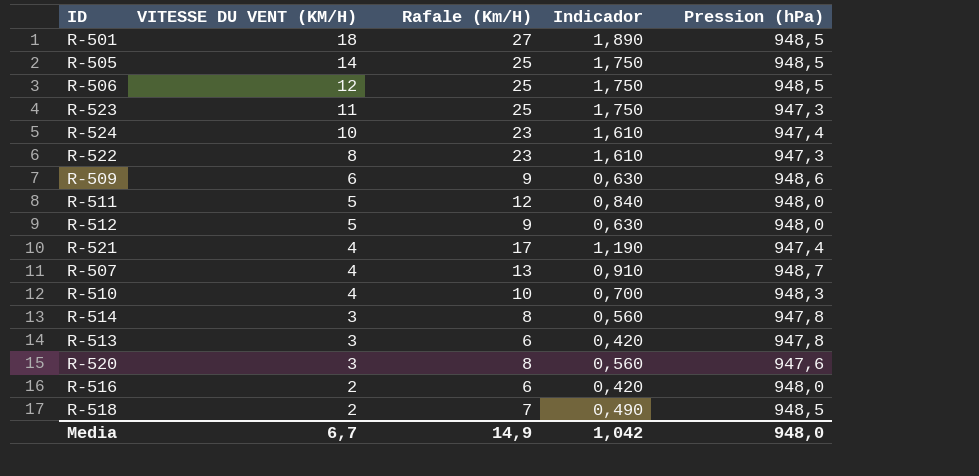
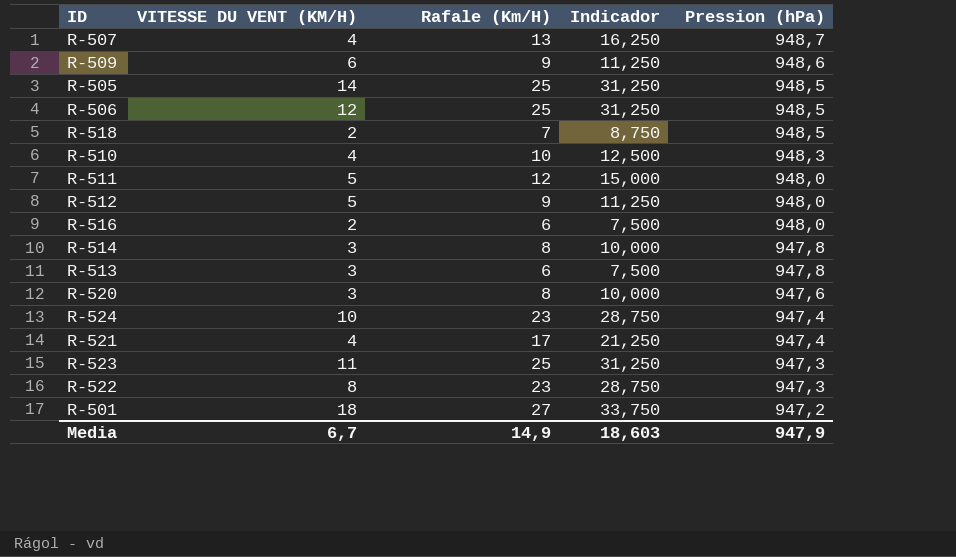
row order: VITESSE DU VENT (KM/H) descending -> Pression (hPa) descending
column Indicador | formula: [Rafale (Km/H)] * 0,07 -> [Rafale (Km/H)] * 1,25
R-501 | Pression (hPa): 948,5 -> 947,2
Media | Indicador: 1,042 -> 18,603
Media | Pression (hPa): 948,0 -> 947,9

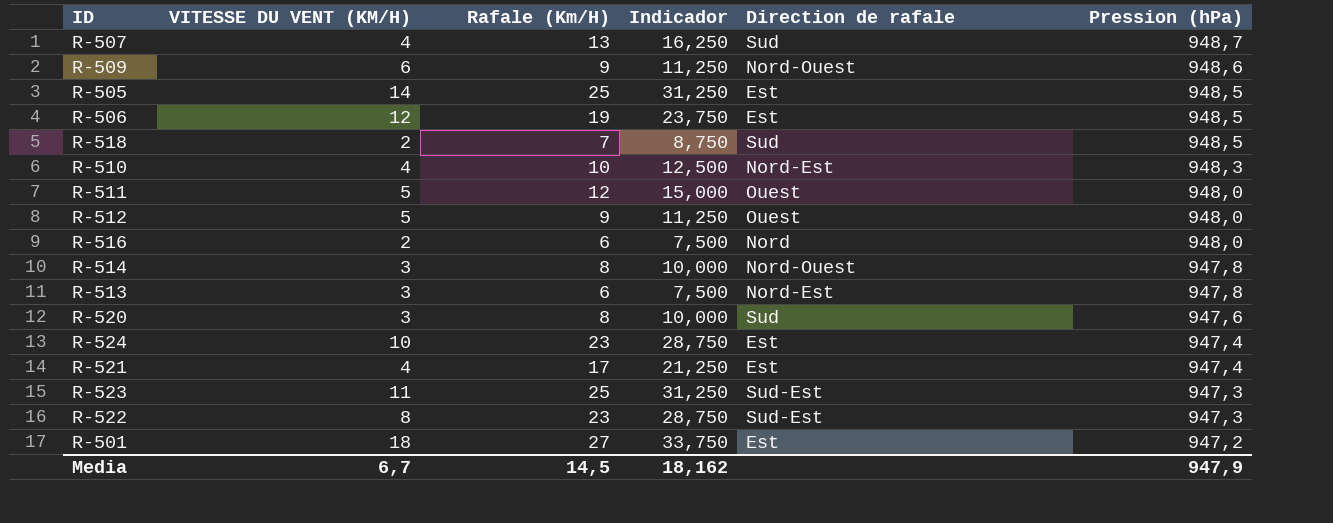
column Direction de rafale | position: none -> 5
R-506 | Rafale (Km/H): 25 -> 19
R-506 | Indicador: 31,250 -> 23,750
Media | Rafale (Km/H): 14,9 -> 14,5
Media | Indicador: 18,603 -> 18,162

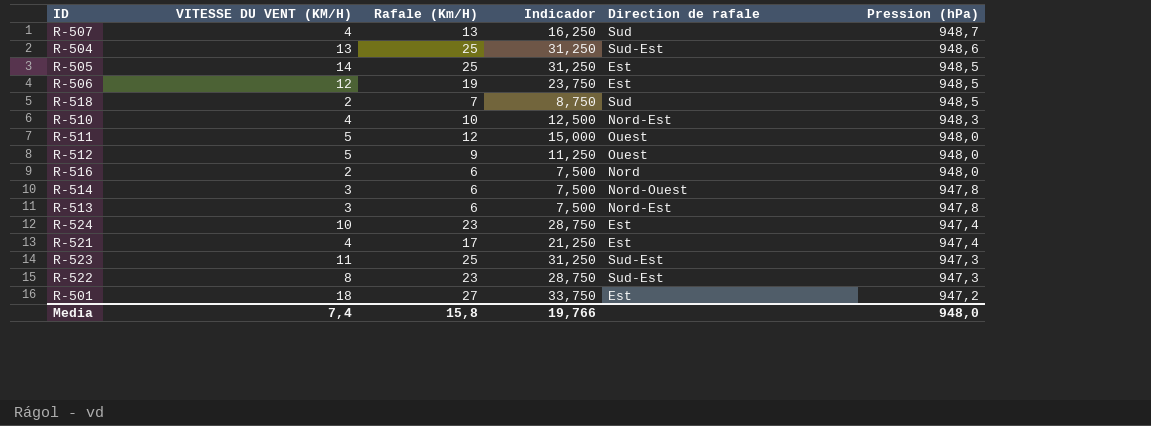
row R-509: 6 | 9 | 11,250 | Nord-Ouest | 948,6 -> none
row R-520: 3 | 8 | 10,000 | Sud | 947,6 -> none
row R-504: none -> 13 | 25 | 31,250 | Sud-Est | 948,6
R-514 | Rafale (Km/H): 8 -> 6
R-514 | Indicador: 10,000 -> 7,500
Media | VITESSE DU VENT (KM/H): 6,7 -> 7,4
Media | Rafale (Km/H): 14,5 -> 15,8
Media | Indicador: 18,162 -> 19,766
Media | Pression (hPa): 947,9 -> 948,0

